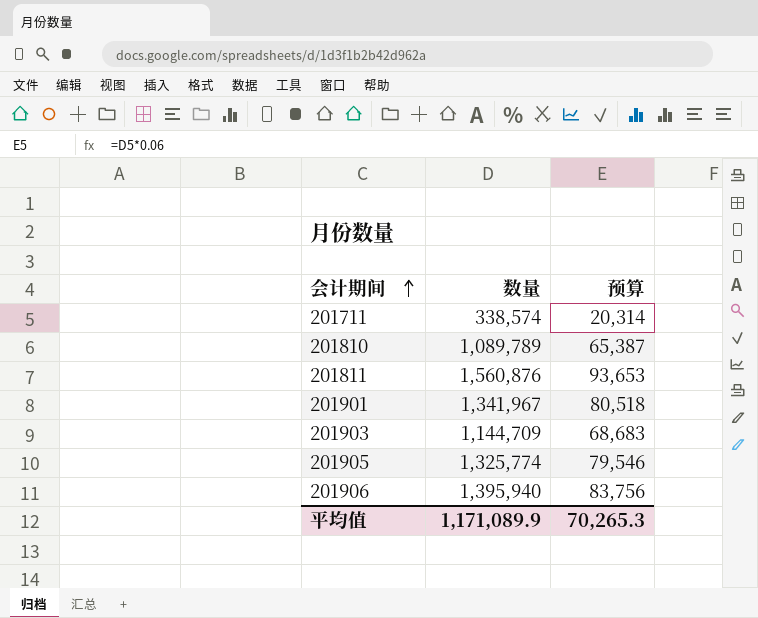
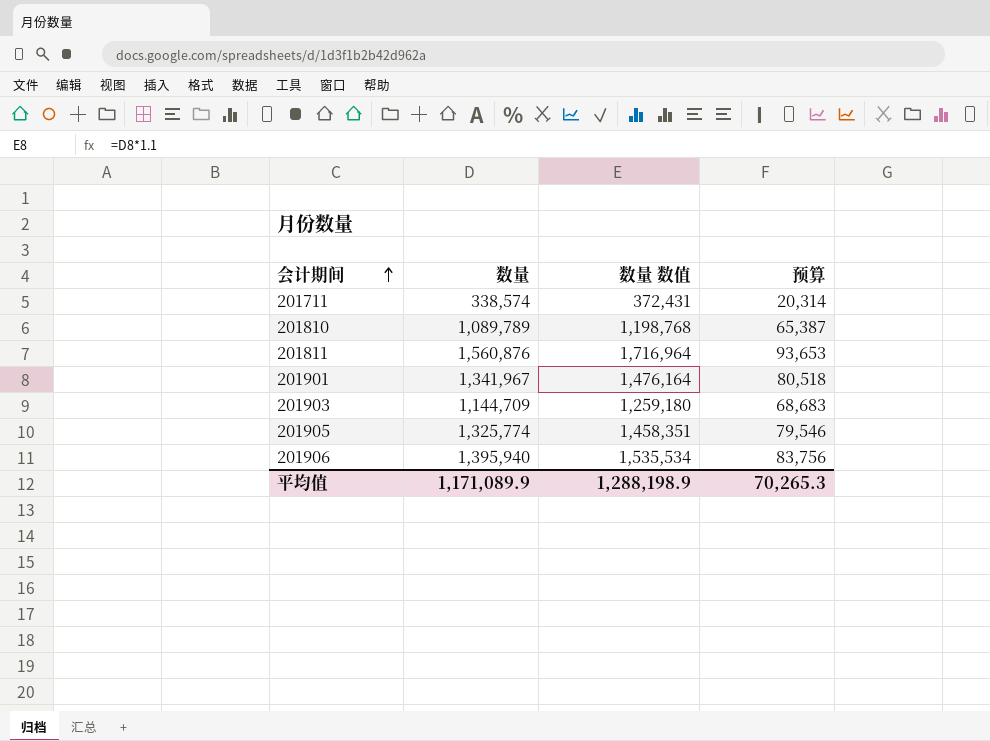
column 数量 数值 | formula: none -> [数量] * 1.1

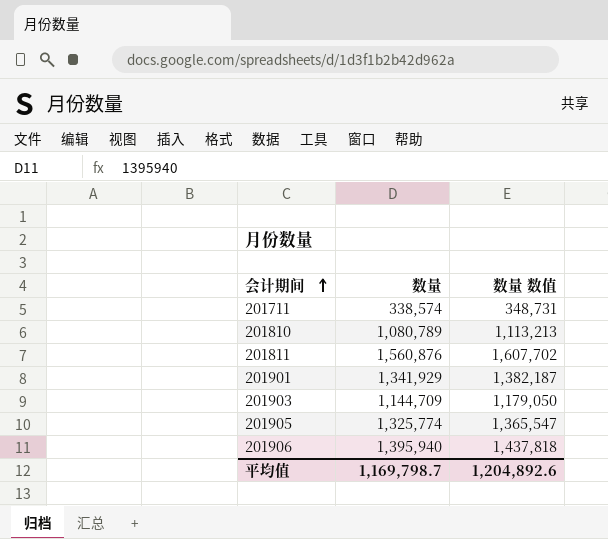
column 预算 | formula: [数量] * 0.06 -> none
column 数量 数值 | formula: [数量] * 1.1 -> [数量] * 1.03
201810 | 数量: 1,089,789 -> 1,080,789
201901 | 数量: 1,341,967 -> 1,341,929
平均值 | 数量: 1,171,089.9 -> 1,169,798.7
平均值 | 数量 数值: 1,288,198.9 -> 1,204,892.6

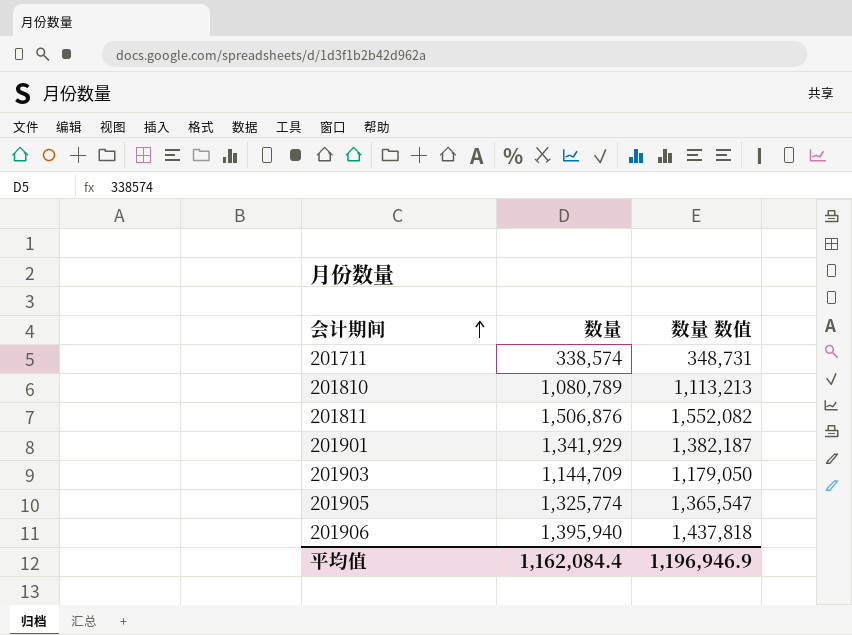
201811 | 数量: 1,560,876 -> 1,506,876
201811 | 数量 数值: 1,607,702 -> 1,552,082
平均值 | 数量: 1,169,798.7 -> 1,162,084.4
平均值 | 数量 数值: 1,204,892.6 -> 1,196,946.9

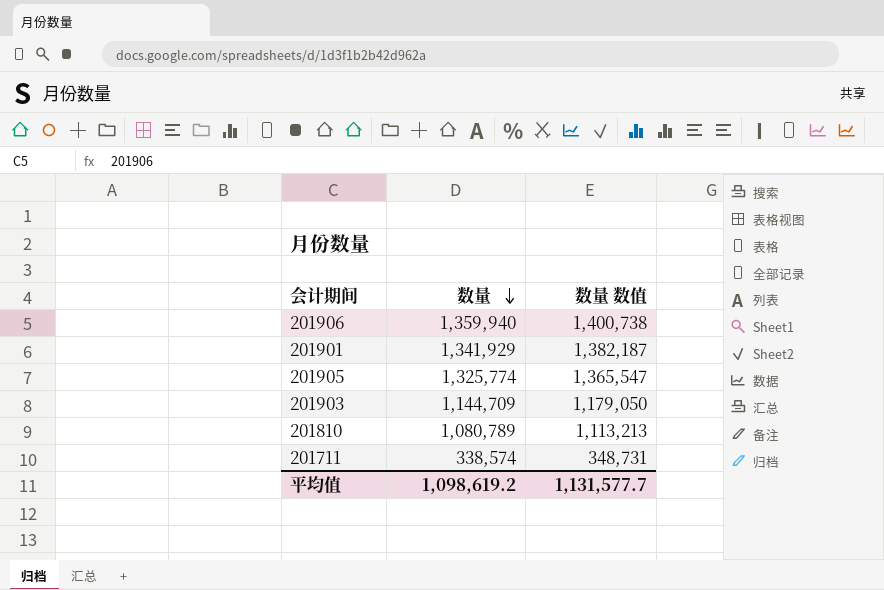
row order: 会计期间 ascending -> 数量 descending
row 201811: 1,506,876 | 1,552,082 -> none
201906 | 数量: 1,395,940 -> 1,359,940
201906 | 数量 数值: 1,437,818 -> 1,400,738
平均值 | 数量: 1,162,084.4 -> 1,098,619.2
平均值 | 数量 数值: 1,196,946.9 -> 1,131,577.7

